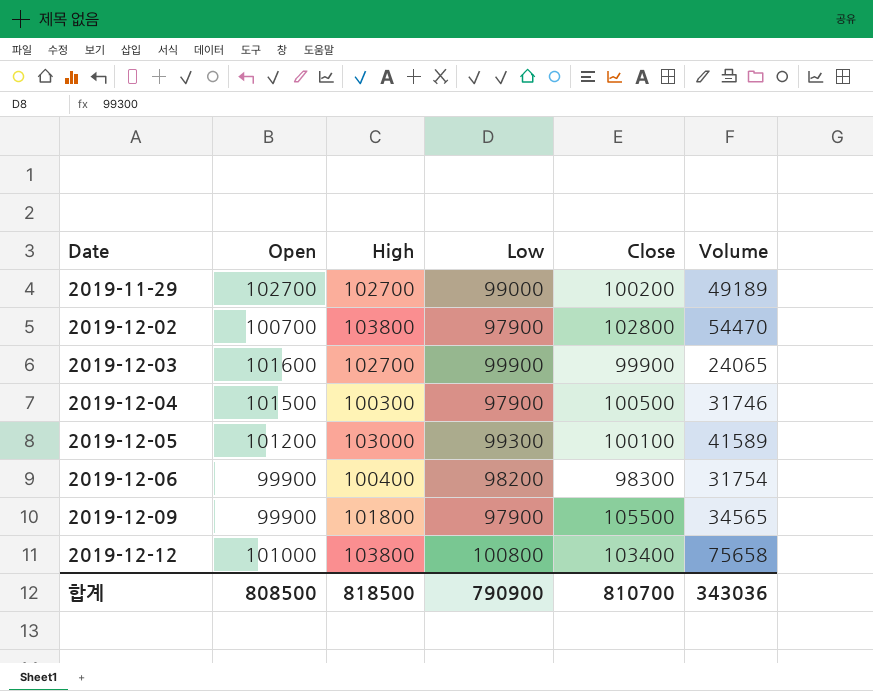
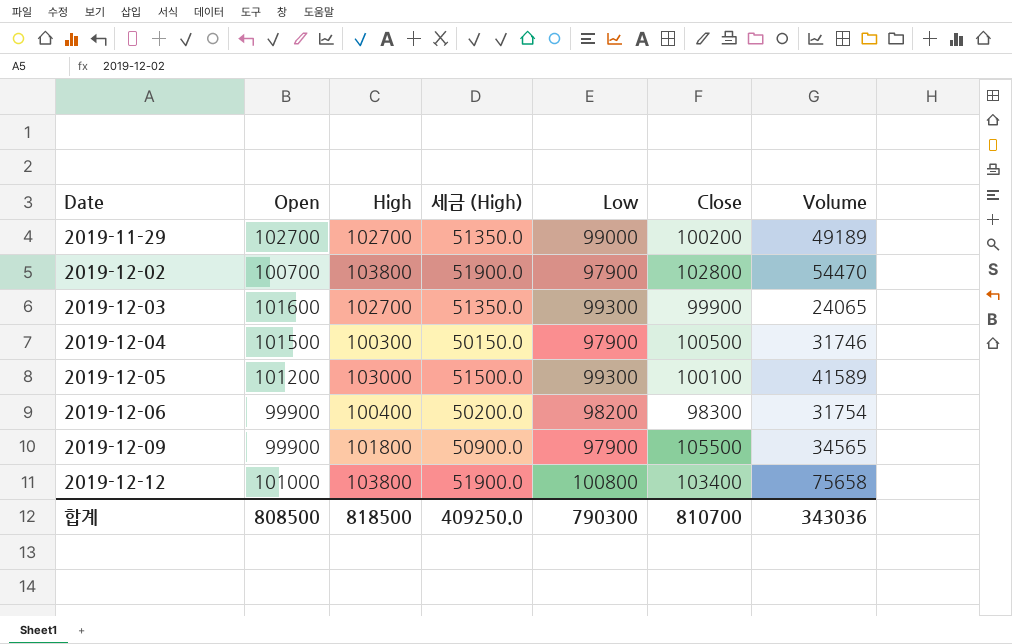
column 세금 (High) | formula: none -> [High] * 0.5
2019-12-03 | Low: 99900 -> 99300
합계 | Low: 790900 -> 790300

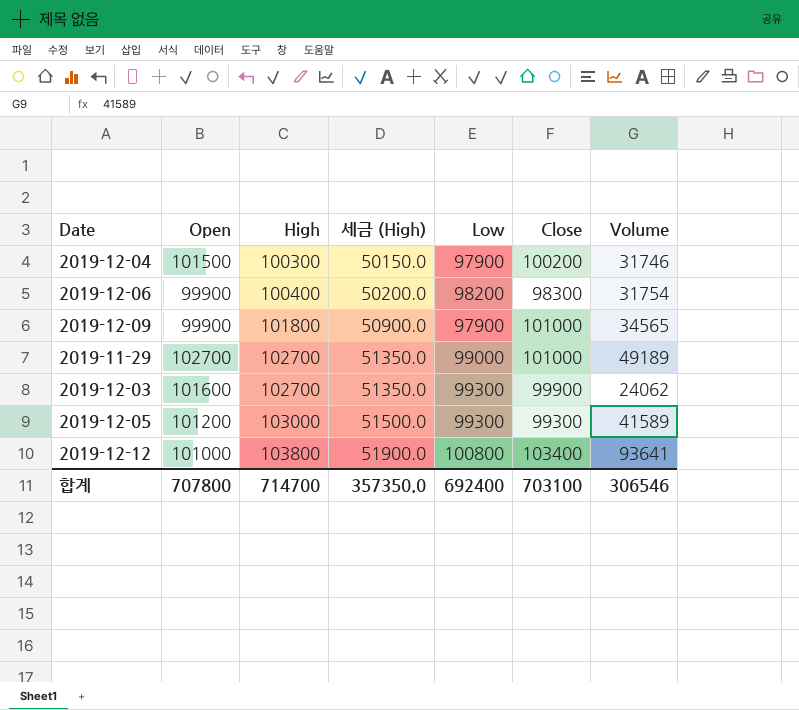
row order: Date ascending -> High ascending
row 2019-12-02: 100700 | 103800 | 51900.0 | 97900 | 102800 | 54470 -> none
2019-12-04 | Close: 100500 -> 100200
2019-12-09 | Close: 105500 -> 101000
2019-11-29 | Close: 100200 -> 101000
2019-12-03 | Volume: 24065 -> 24062
2019-12-05 | Close: 100100 -> 99300
2019-12-12 | Volume: 75658 -> 93641
합계 | Open: 808500 -> 707800
합계 | High: 818500 -> 714700
합계 | 세금 (High): 409250.0 -> 357350.0
합계 | Low: 790300 -> 692400
합계 | Close: 810700 -> 703100
합계 | Volume: 343036 -> 306546

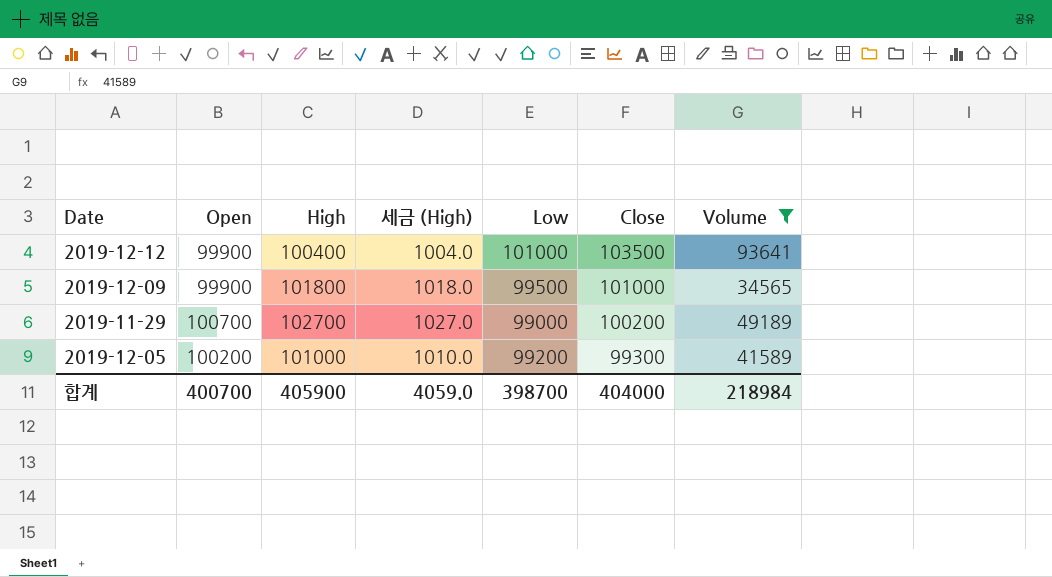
filter: none -> Volume >= 34565
row order: High ascending -> Close descending
column 세금 (High) | formula: [High] * 0.5 -> [High] * 0.01
2019-12-12 | Open: 101000 -> 99900
2019-12-12 | High: 103800 -> 100400
2019-12-12 | Low: 100800 -> 101000
2019-12-12 | Close: 103400 -> 103500
2019-12-09 | Low: 97900 -> 99500
2019-11-29 | Open: 102700 -> 100700
2019-11-29 | Close: 101000 -> 100200
2019-12-05 | Open: 101200 -> 100200
2019-12-05 | High: 103000 -> 101000
2019-12-05 | Low: 99300 -> 99200
합계 | Open: 707800 -> 400700
합계 | High: 714700 -> 405900
합계 | 세금 (High): 357350.0 -> 4059.0
합계 | Low: 692400 -> 398700
합계 | Close: 703100 -> 404000
합계 | Volume: 306546 -> 218984

